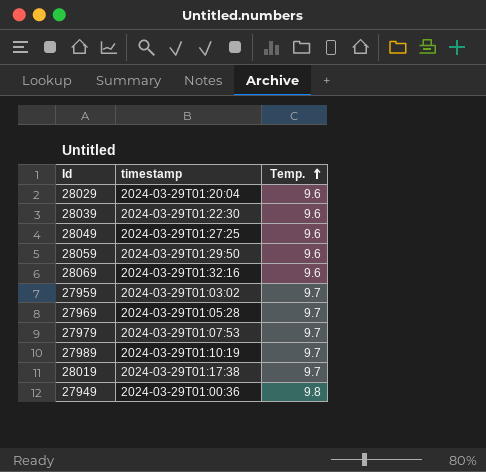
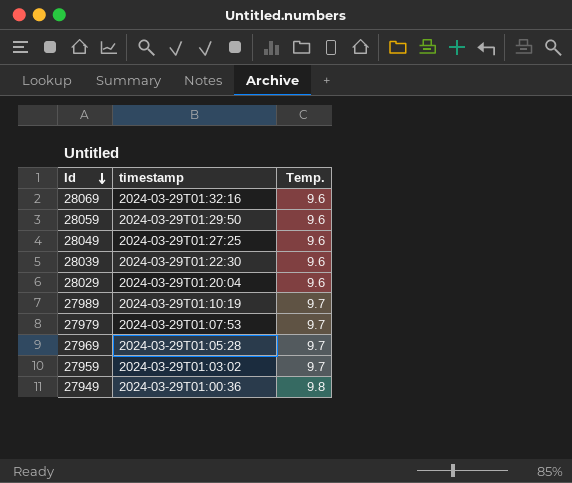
row order: Temp. ascending -> Id descending
row 28019: 2024-03-29T01:17:38 | 9.7 -> none

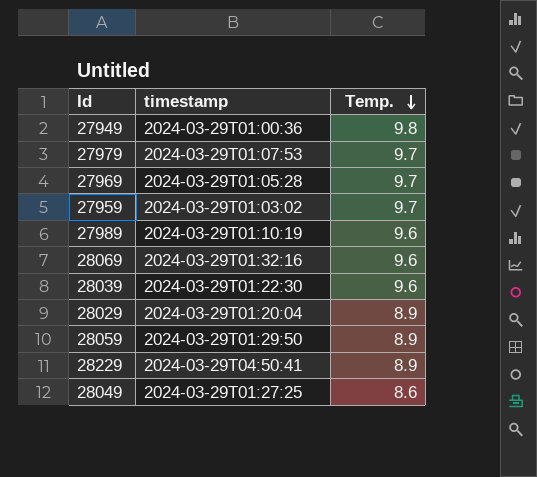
row order: Id descending -> Temp. descending
27989 | Temp.: 9.7 -> 9.6
28029 | Temp.: 9.6 -> 8.9
28059 | Temp.: 9.6 -> 8.9
row 28229: none -> 2024-03-29T04:50:41 | 8.9
28049 | Temp.: 9.6 -> 8.6

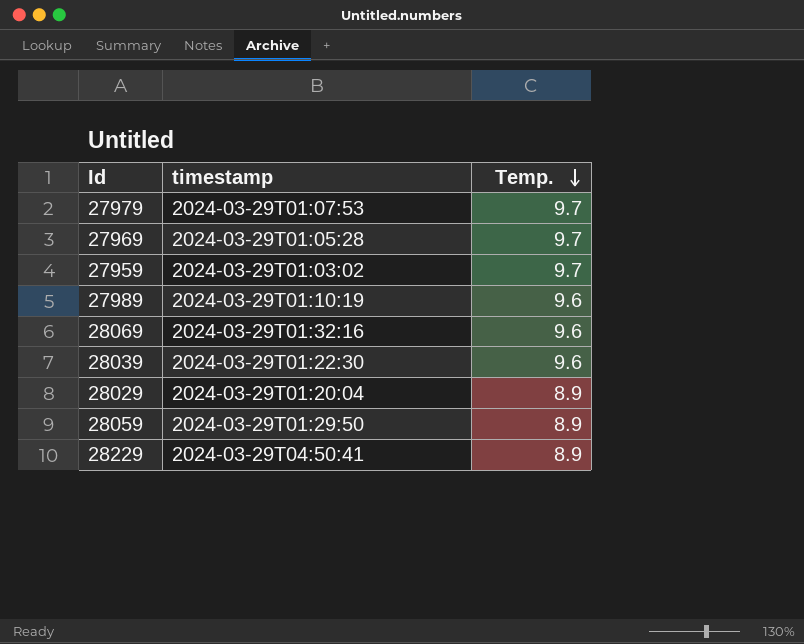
row 27949: 2024-03-29T01:00:36 | 9.8 -> none
row 28049: 2024-03-29T01:27:25 | 8.6 -> none

